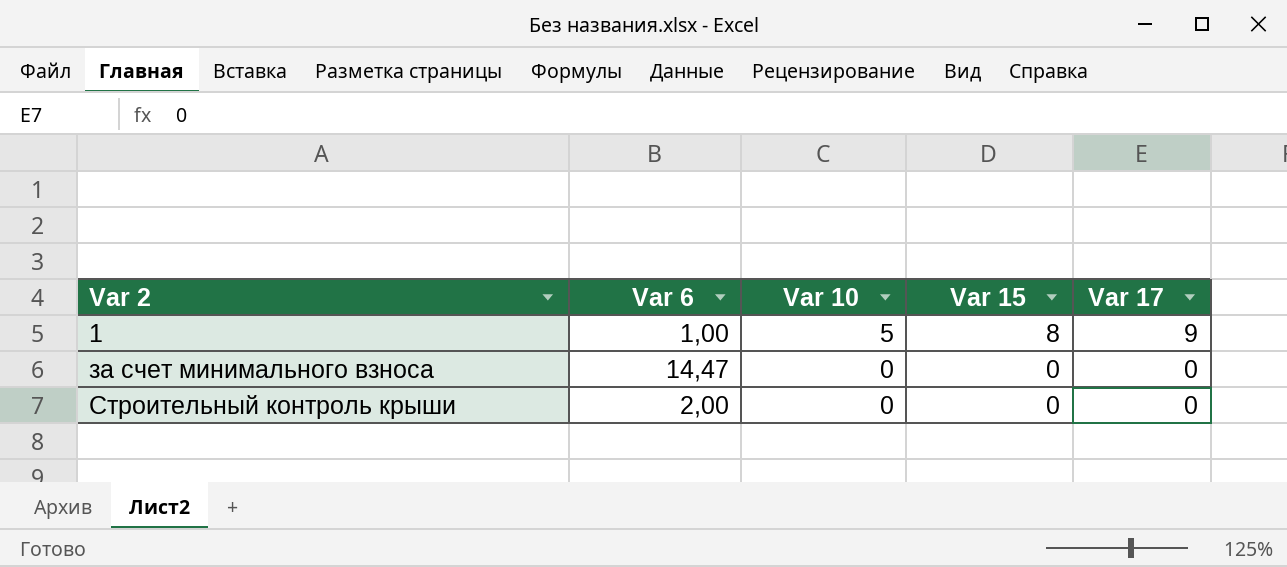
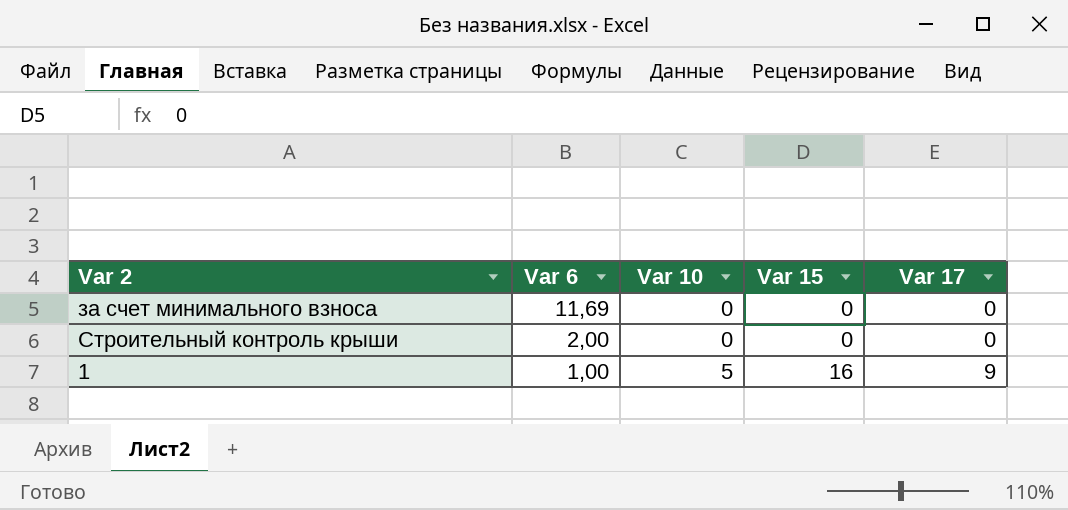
row order: Var 2 ascending -> Var 6 descending
за счет минимального взноса | Var 6: 14,47 -> 11,69
1 | Var 15: 8 -> 16

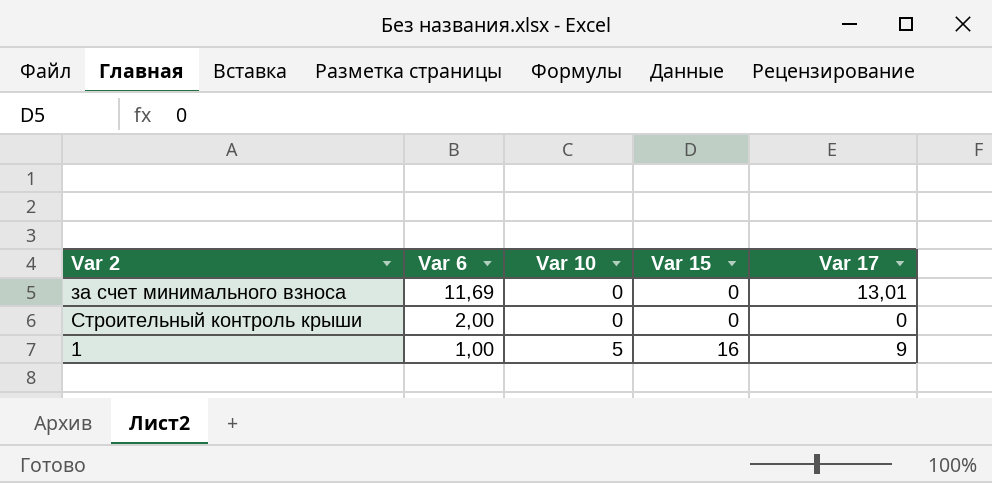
за счет минимального взноса | Var 17: 0 -> 13,01

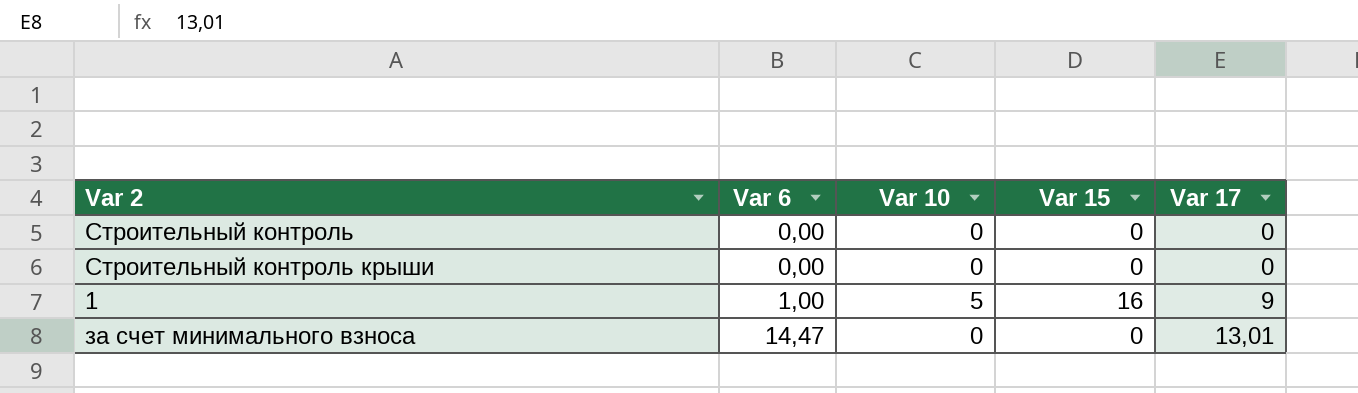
row order: Var 6 descending -> Var 6 ascending
row Строительный контроль: none -> 0,00 | 0 | 0 | 0
Строительный контроль крыши | Var 6: 2,00 -> 0,00
за счет минимального взноса | Var 6: 11,69 -> 14,47

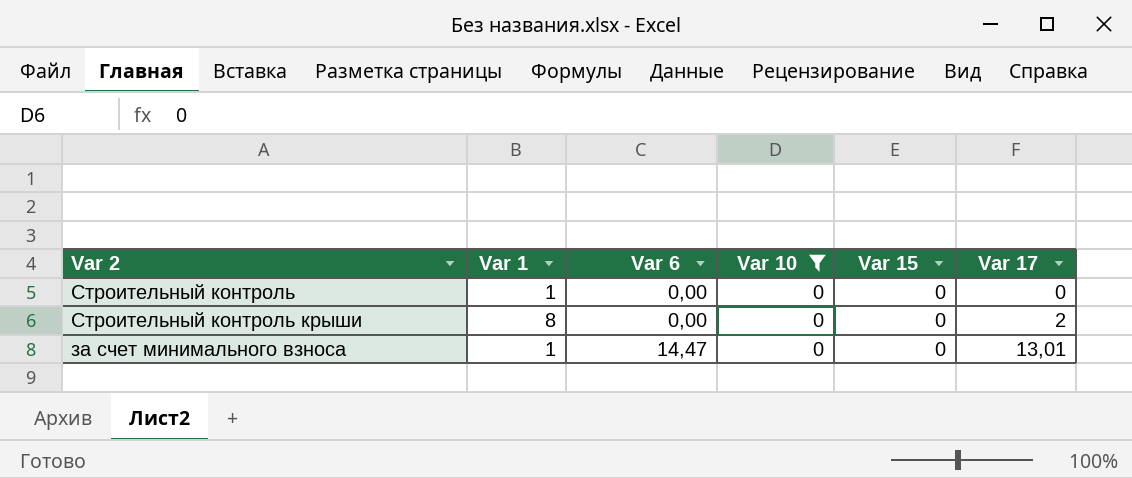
filter: none -> Var 10 = 0
column Var 1 | position: none -> 2
Строительный контроль крыши | Var 17: 0 -> 2

